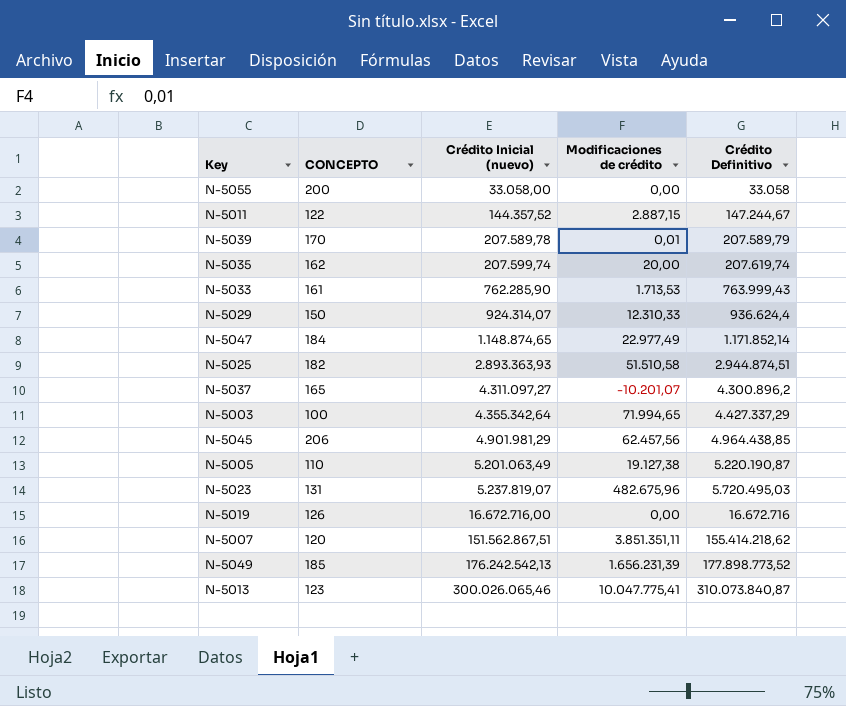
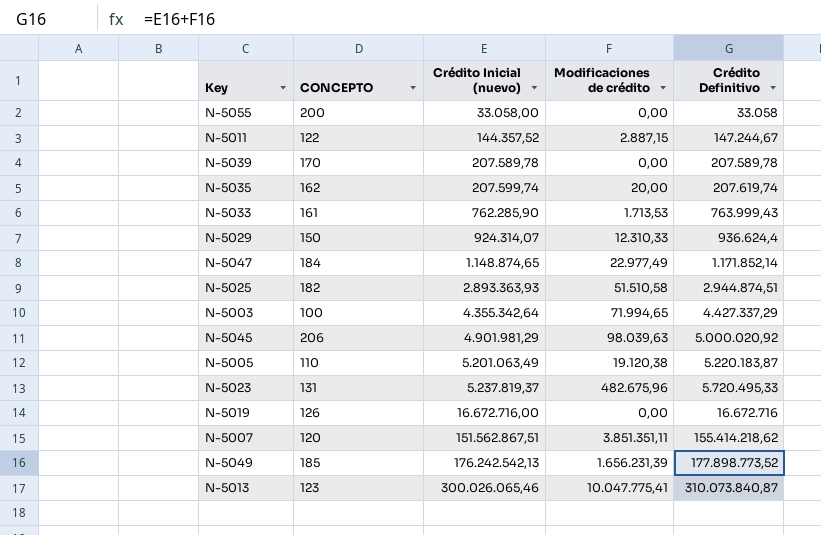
row N-5037: 165 | 4.311.097,27 | -10.201,07 | 4.300.896,2 -> none
N-5039 | Modificaciones de crédito: 0,01 -> 0,00
N-5039 | Crédito Definitivo: 207.589,79 -> 207.589,78
N-5045 | Modificaciones de crédito: 62.457,56 -> 98.039,63
N-5045 | Crédito Definitivo: 4.964.438,85 -> 5.000.020,92
N-5005 | Modificaciones de crédito: 19.127,38 -> 19.120,38
N-5005 | Crédito Definitivo: 5.220.190,87 -> 5.220.183,87
N-5023 | Crédito Inicial (nuevo): 5.237.819,07 -> 5.237.819,37
N-5023 | Crédito Definitivo: 5.720.495,03 -> 5.720.495,33

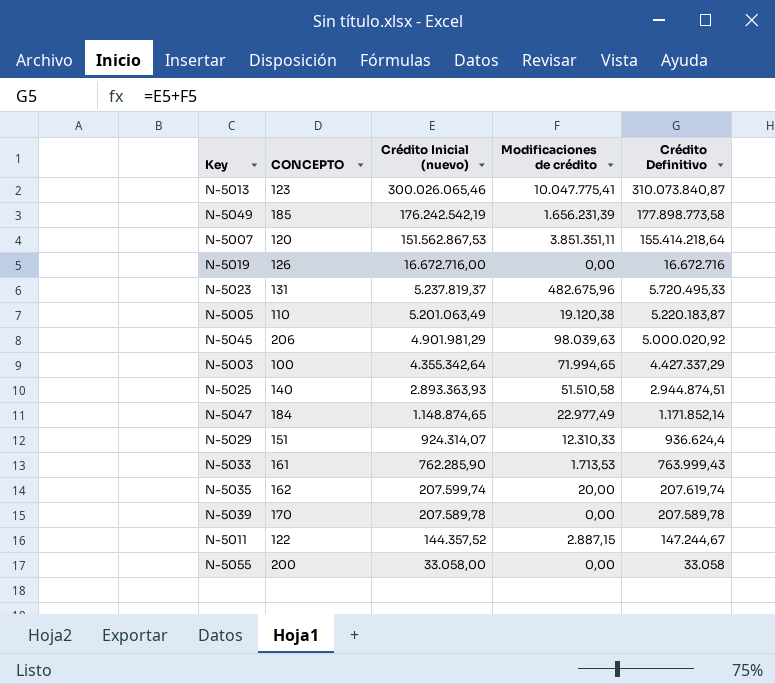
row order: Crédito Inicial (nuevo) ascending -> Crédito Inicial (nuevo) descending
N-5049 | Crédito Inicial (nuevo): 176.242.542,13 -> 176.242.542,19
N-5049 | Crédito Definitivo: 177.898.773,52 -> 177.898.773,58
N-5007 | Crédito Inicial (nuevo): 151.562.867,51 -> 151.562.867,53
N-5007 | Crédito Definitivo: 155.414.218,62 -> 155.414.218,64
N-5025 | CONCEPTO: 182 -> 140
N-5029 | CONCEPTO: 150 -> 151

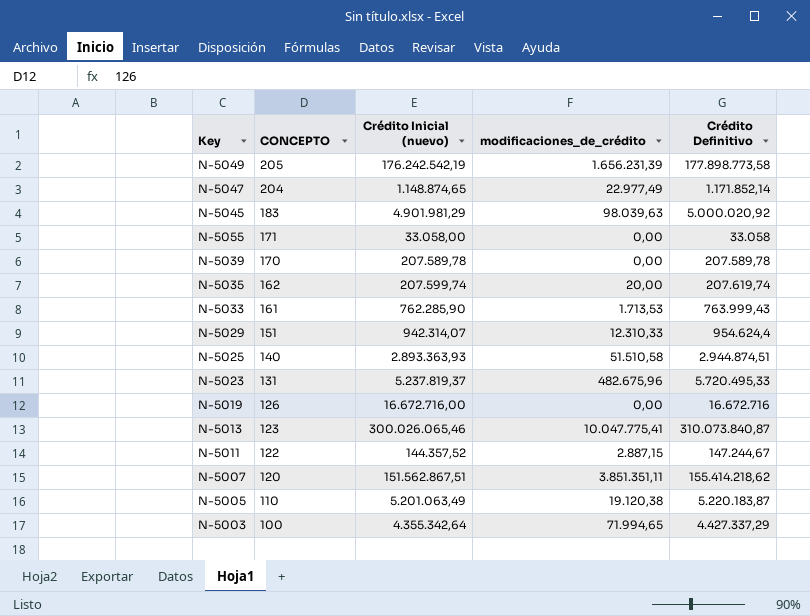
row order: Crédito Inicial (nuevo) descending -> CONCEPTO descending
column name: Modificaciones de crédito -> modificaciones_de_crédito
N-5049 | CONCEPTO: 185 -> 205
N-5047 | CONCEPTO: 184 -> 204
N-5045 | CONCEPTO: 206 -> 183
N-5055 | CONCEPTO: 200 -> 171
N-5029 | Crédito Inicial (nuevo): 924.314,07 -> 942.314,07
N-5029 | Crédito Definitivo: 936.624,4 -> 954.624,4
N-5007 | Crédito Inicial (nuevo): 151.562.867,53 -> 151.562.867,51
N-5007 | Crédito Definitivo: 155.414.218,64 -> 155.414.218,62

